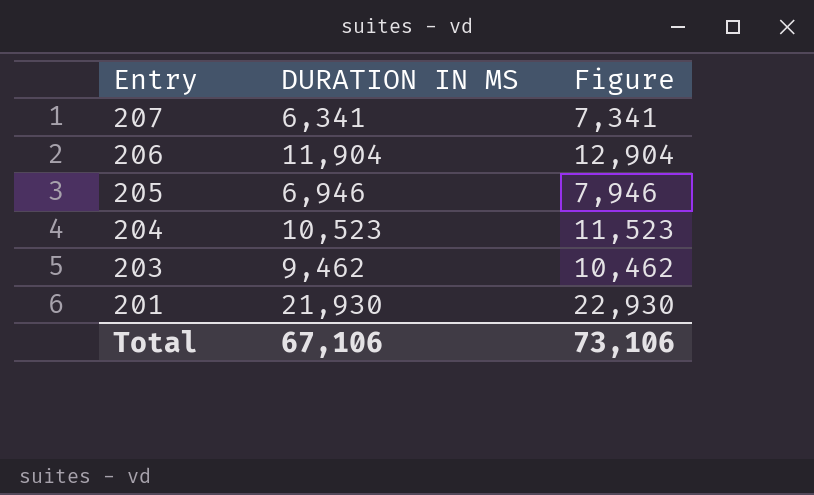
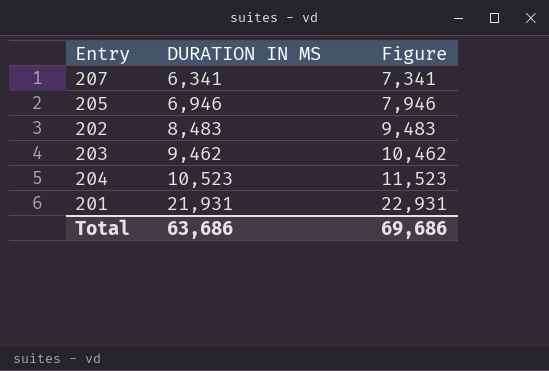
row order: Entry descending -> DURATION IN MS ascending
row 206: 11,904 | 12,904 -> none
row 202: none -> 8,483 | 9,483
201 | DURATION IN MS: 21,930 -> 21,931
201 | Figure: 22,930 -> 22,931
Total | DURATION IN MS: 67,106 -> 63,686
Total | Figure: 73,106 -> 69,686

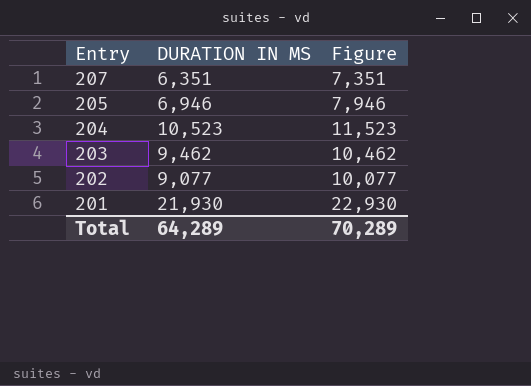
row order: DURATION IN MS ascending -> Entry descending
207 | DURATION IN MS: 6,341 -> 6,351
207 | Figure: 7,341 -> 7,351
202 | DURATION IN MS: 8,483 -> 9,077
202 | Figure: 9,483 -> 10,077
201 | DURATION IN MS: 21,931 -> 21,930
201 | Figure: 22,931 -> 22,930
Total | DURATION IN MS: 63,686 -> 64,289
Total | Figure: 69,686 -> 70,289

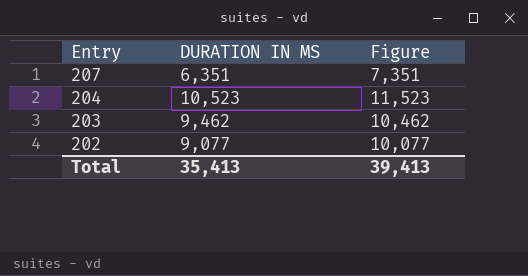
row 205: 6,946 | 7,946 -> none
row 201: 21,930 | 22,930 -> none
Total | DURATION IN MS: 64,289 -> 35,413
Total | Figure: 70,289 -> 39,413

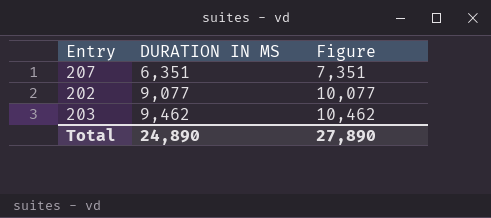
row order: Entry descending -> DURATION IN MS ascending
row 204: 10,523 | 11,523 -> none
Total | DURATION IN MS: 35,413 -> 24,890
Total | Figure: 39,413 -> 27,890

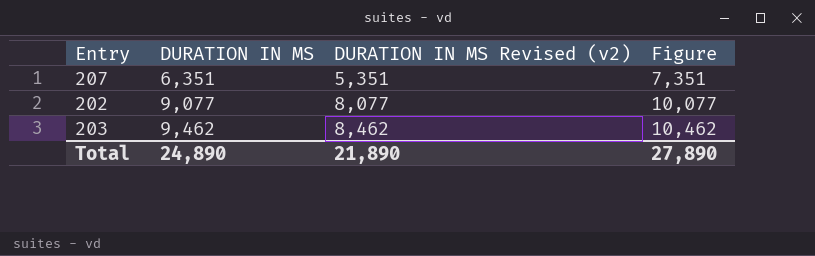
column DURATION IN MS Revised (v2) | formula: none -> [DURATION IN MS] - 1000

